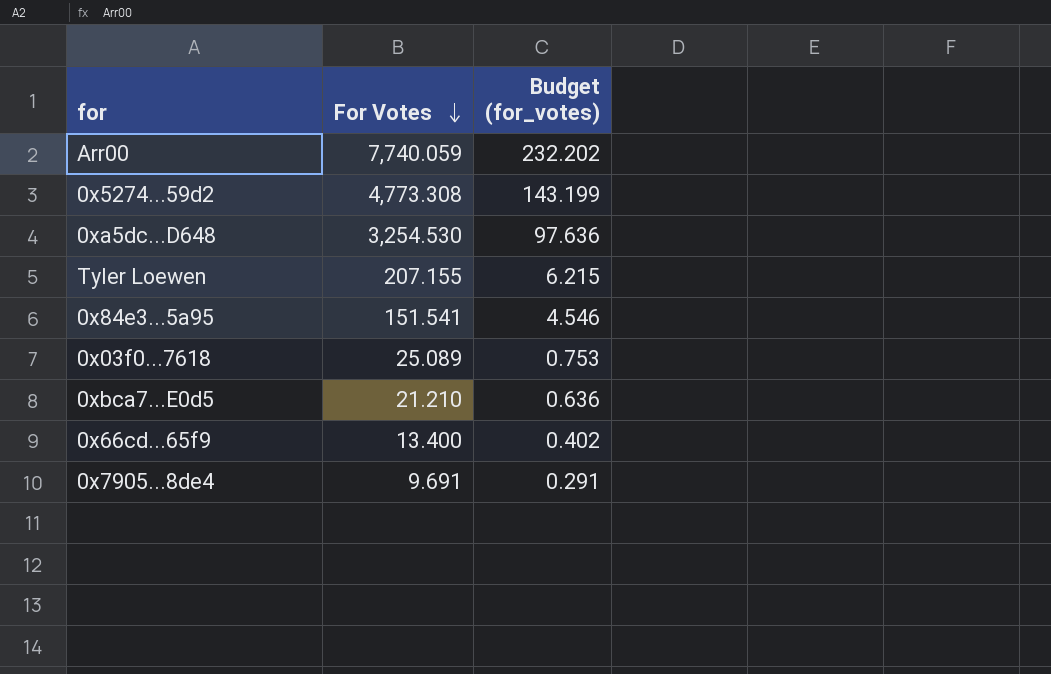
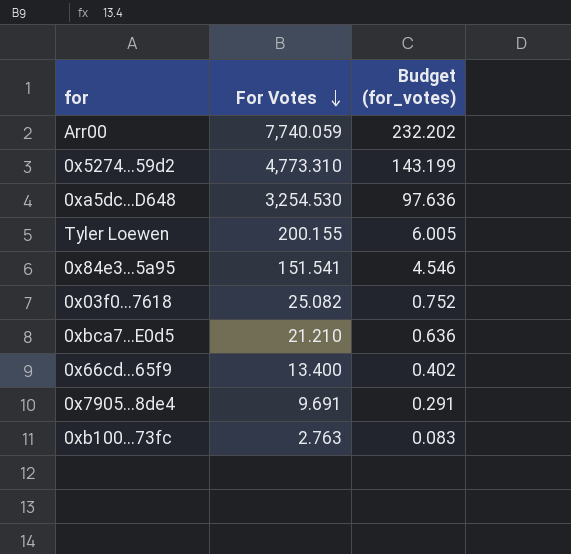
0x5274...59d2 | For Votes: 4,773.308 -> 4,773.310
Tyler Loewen | For Votes: 207.155 -> 200.155
Tyler Loewen | Budget (for_votes): 6.215 -> 6.005
0x03f0...7618 | For Votes: 25.089 -> 25.082
0x03f0...7618 | Budget (for_votes): 0.753 -> 0.752
row 0xb100...73fc: none -> 2.763 | 0.083

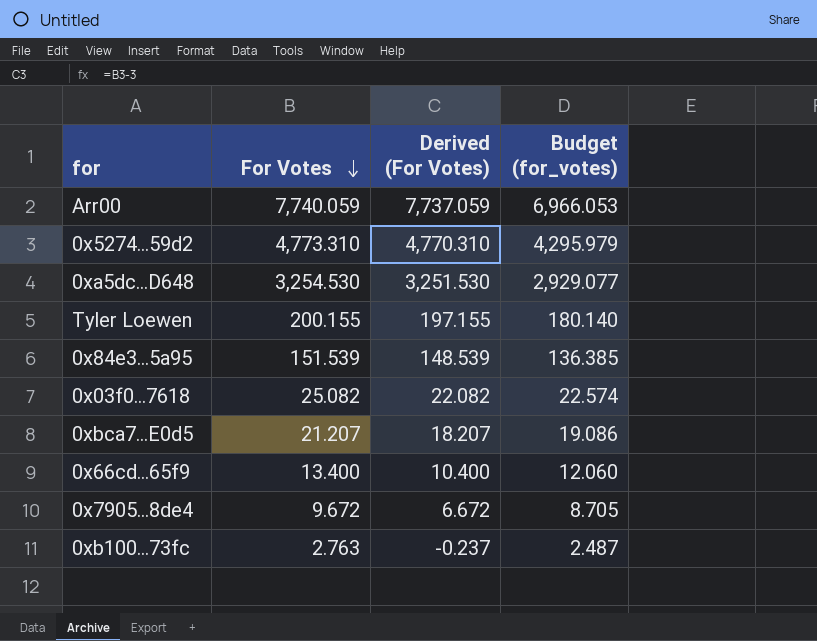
column Derived (For Votes) | formula: none -> [For Votes] - 3
column Budget (for_votes) | formula: [For Votes] * 0.03 -> [For Votes] * 0.9
0x84e3...5a95 | For Votes: 151.541 -> 151.539
0xbca7...E0d5 | For Votes: 21.210 -> 21.207
0x7905...8de4 | For Votes: 9.691 -> 9.672

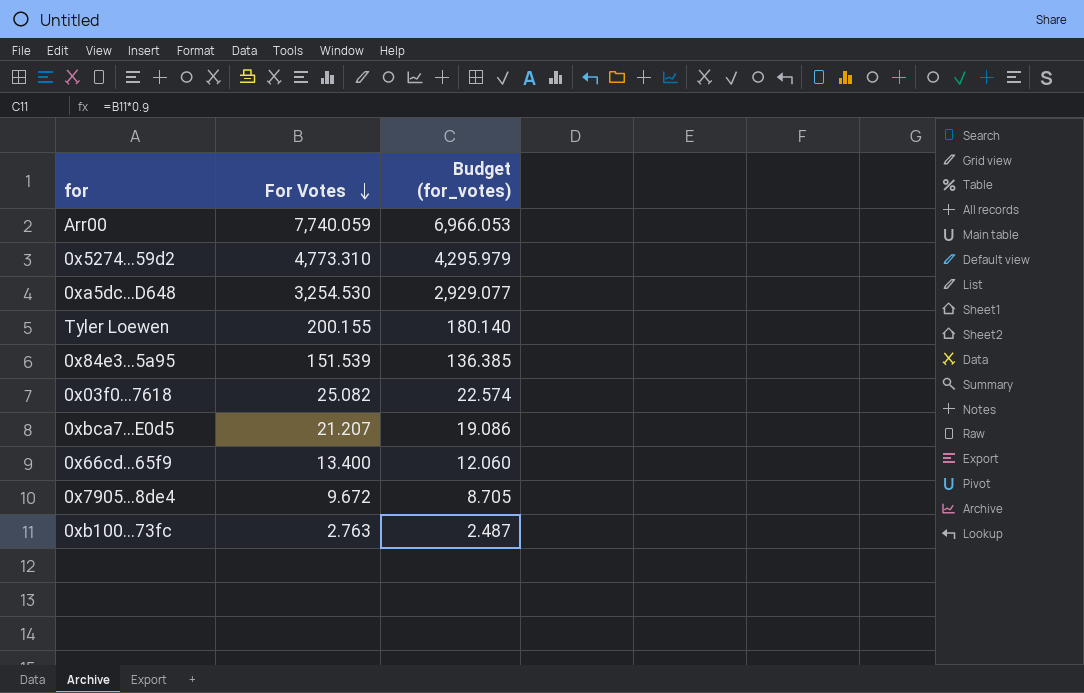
column Derived (For Votes) | formula: [For Votes] - 3 -> none

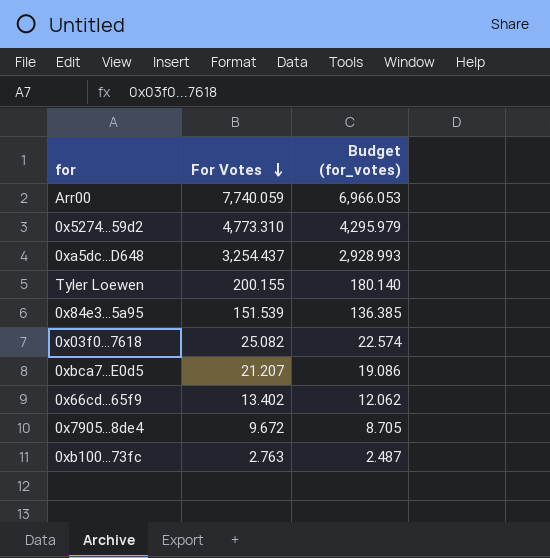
0xa5dc...D648 | For Votes: 3,254.530 -> 3,254.437
0xa5dc...D648 | Budget (for_votes): 2,929.077 -> 2,928.993
0x66cd...65f9 | For Votes: 13.400 -> 13.402
0x66cd...65f9 | Budget (for_votes): 12.060 -> 12.062

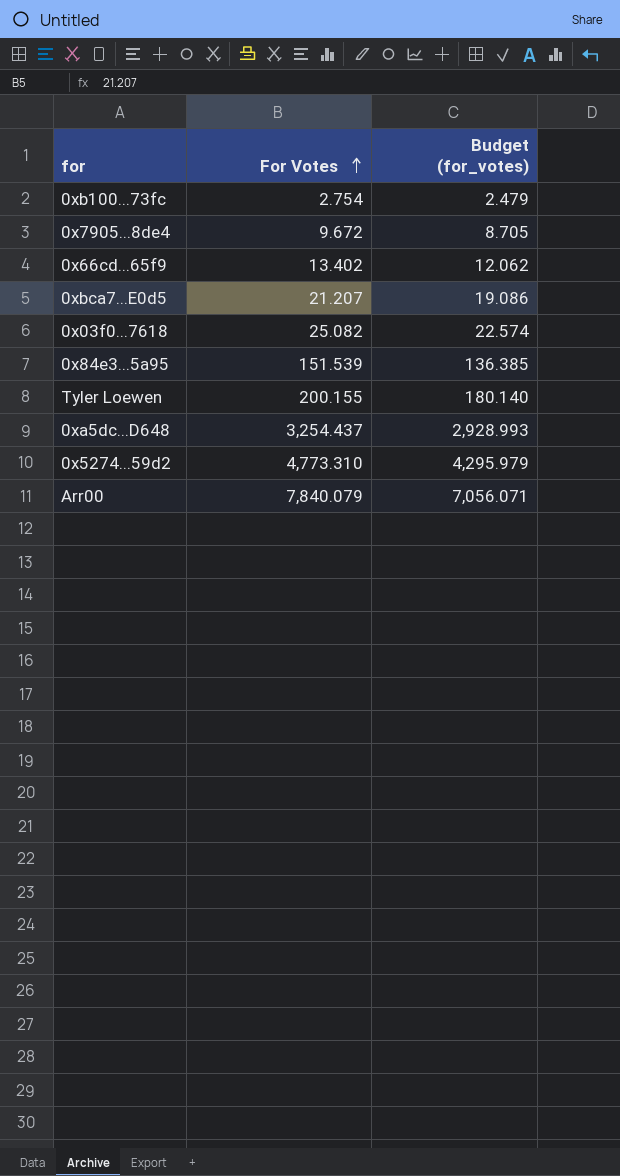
row order: For Votes descending -> For Votes ascending
0xb100...73fc | For Votes: 2.763 -> 2.754
0xb100...73fc | Budget (for_votes): 2.487 -> 2.479
Arr00 | For Votes: 7,740.059 -> 7,840.079
Arr00 | Budget (for_votes): 6,966.053 -> 7,056.071

